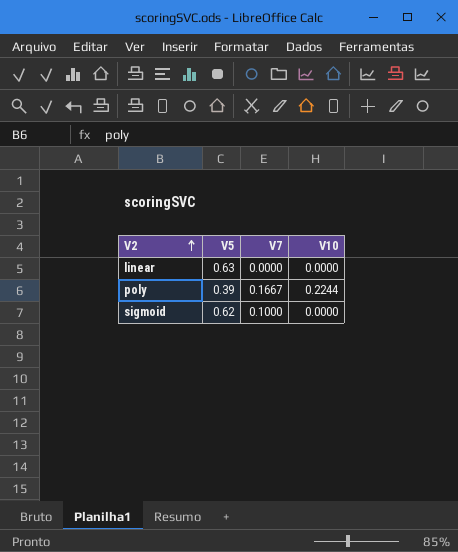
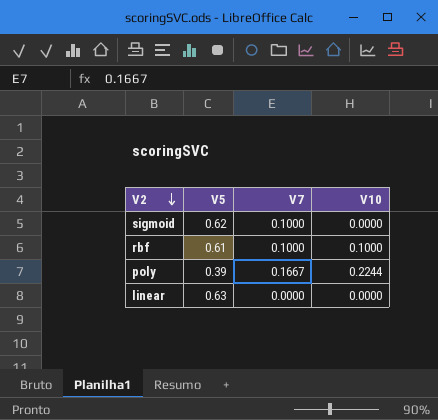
row order: V2 ascending -> V2 descending
row rbf: none -> 0.61 | 0.1000 | 0.1000

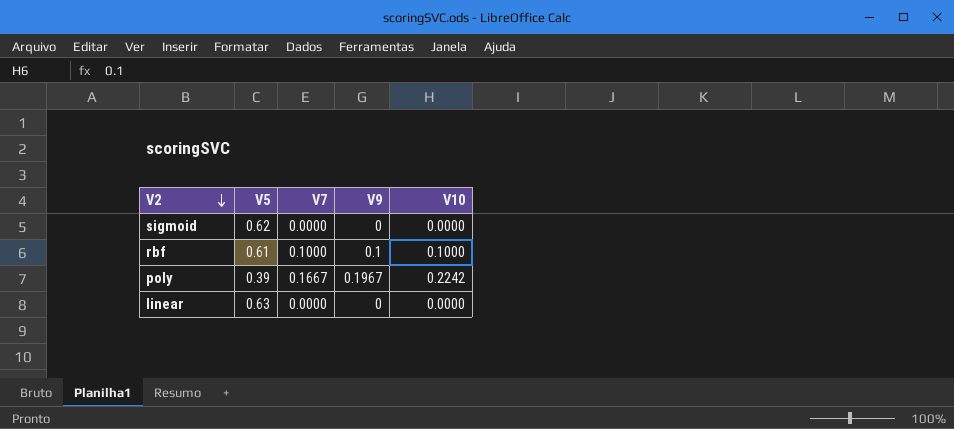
column V9 | position: none -> 4
sigmoid | V7: 0.1000 -> 0.0000
poly | V10: 0.2244 -> 0.2242

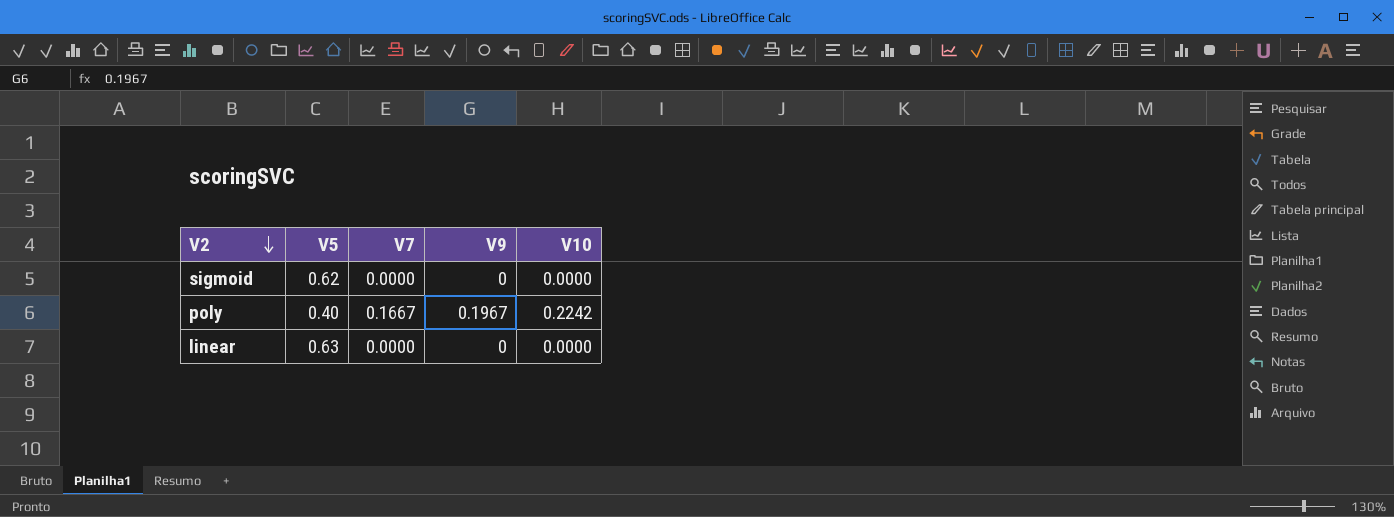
row rbf: 0.61 | 0.1000 | 0.1 | 0.1000 -> none
poly | V5: 0.39 -> 0.40

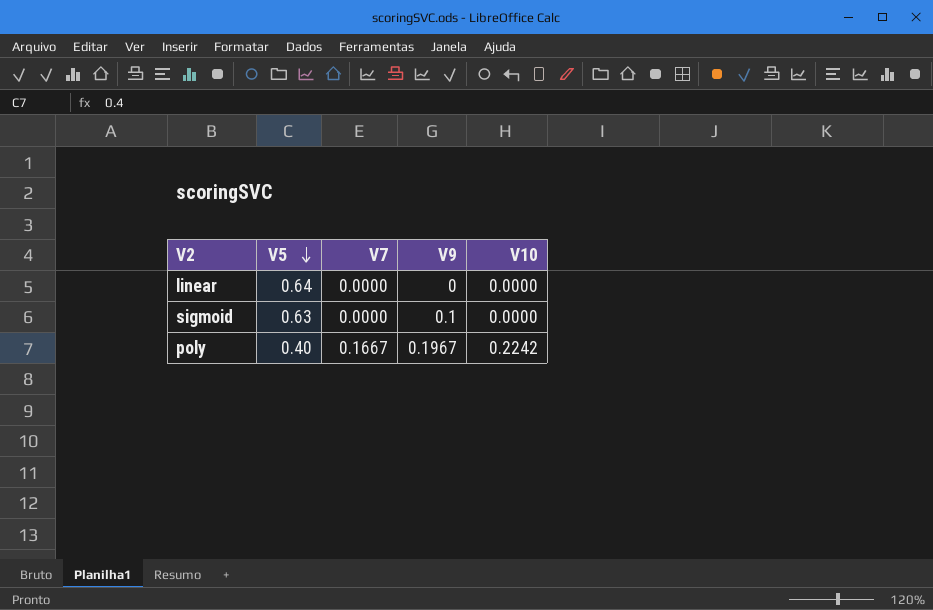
row order: V2 descending -> V5 descending
linear | V5: 0.63 -> 0.64
sigmoid | V5: 0.62 -> 0.63
sigmoid | V9: 0 -> 0.1

